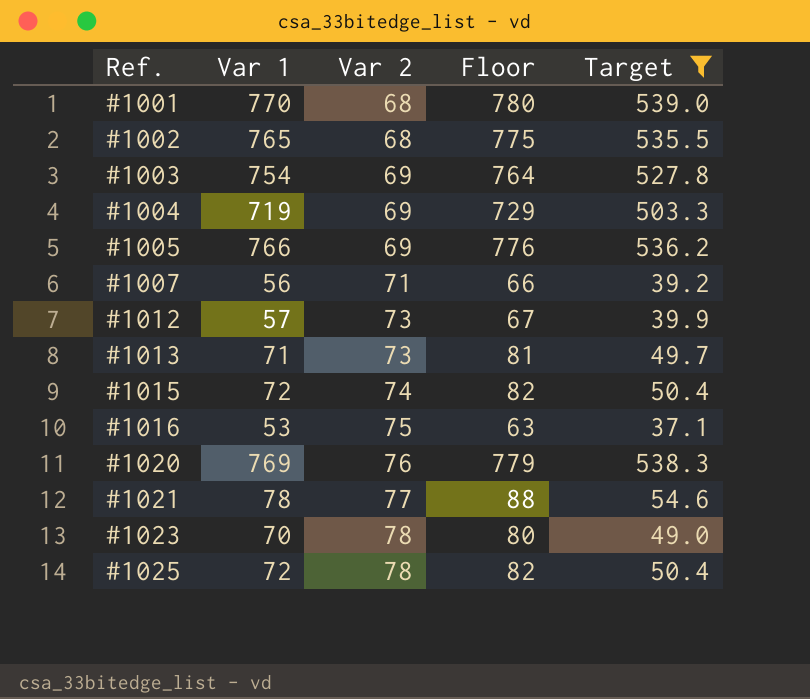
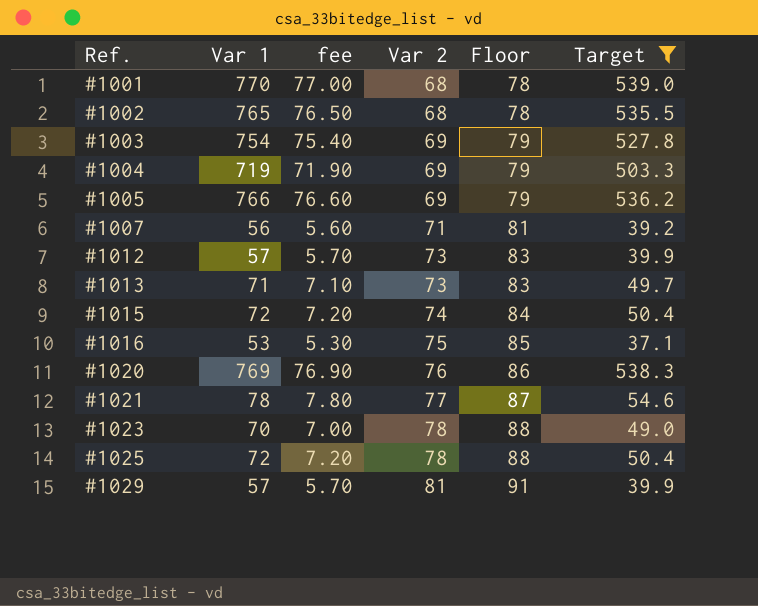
column fee | formula: none -> [Var 1] * 0.1
column Floor | formula: [Var 1] + 10 -> [Var 2] + 10
row #1029: none -> 57 | 5.70 | 81 | 91 | 39.9

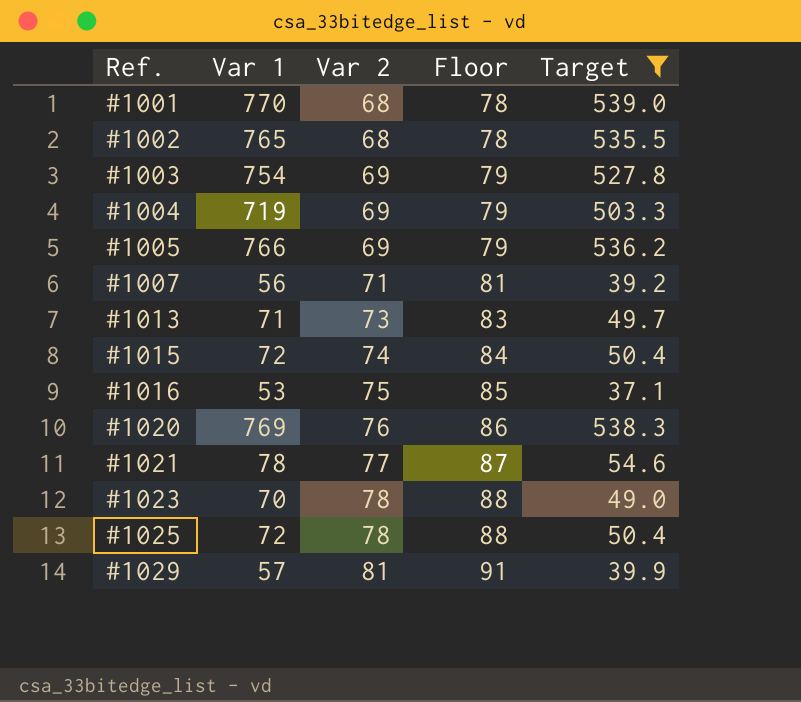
column fee | formula: [Var 1] * 0.1 -> none
row #1012: 57 | 5.70 | 73 | 83 | 39.9 -> none

